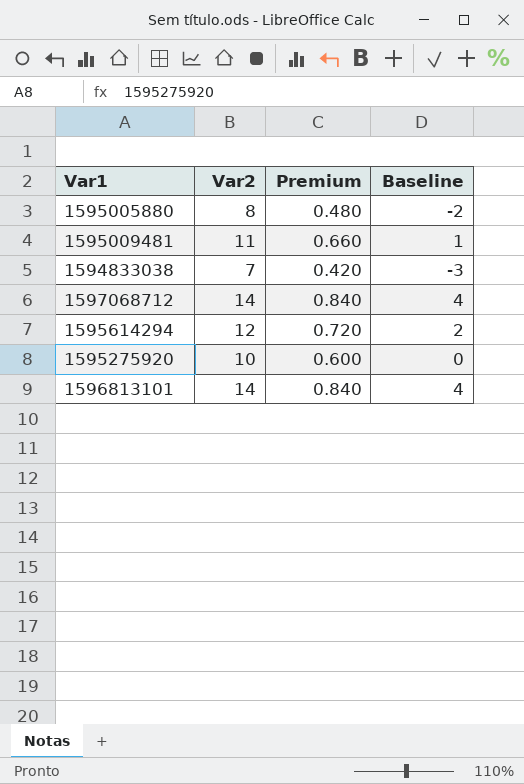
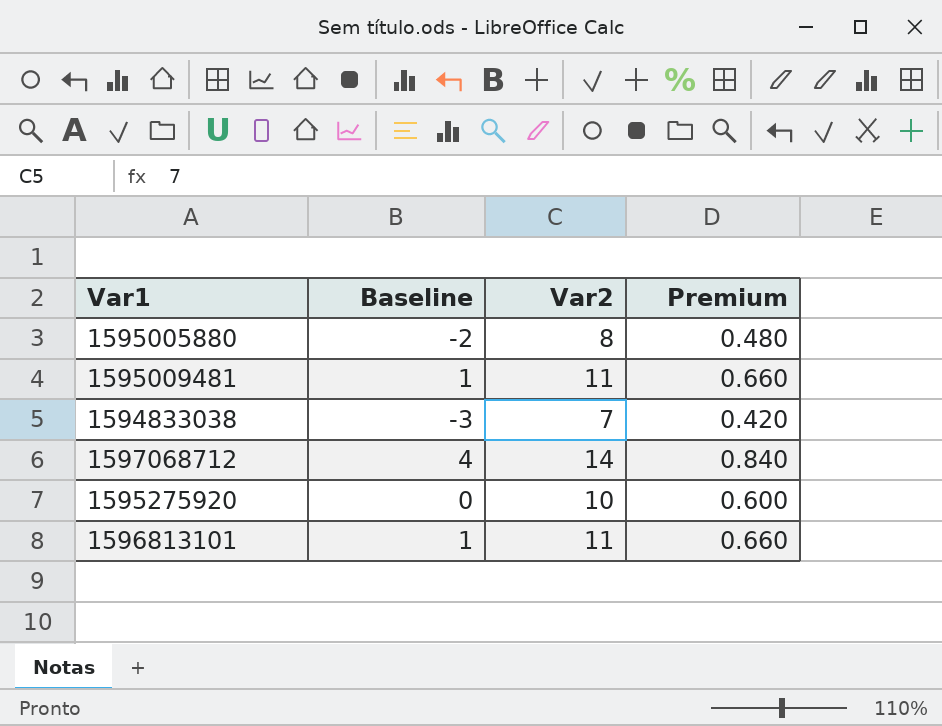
column Baseline | position: 4 -> 2
row 1595614294: 12 | 0.720 | 2 -> none
1596813101 | Baseline: 4 -> 1
1596813101 | Var2: 14 -> 11
1596813101 | Premium: 0.840 -> 0.660

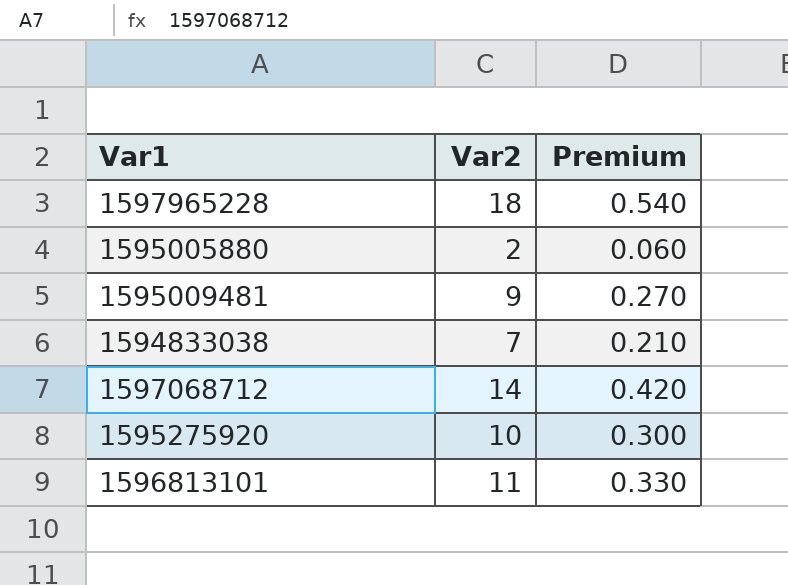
column Baseline | formula: [Var2] - 10 -> none
column Premium | formula: [Var2] * 0.06 -> [Var2] * 0.03
row 1597965228: none -> 18 | 0.540
1595005880 | Var2: 8 -> 2
1595009481 | Var2: 11 -> 9

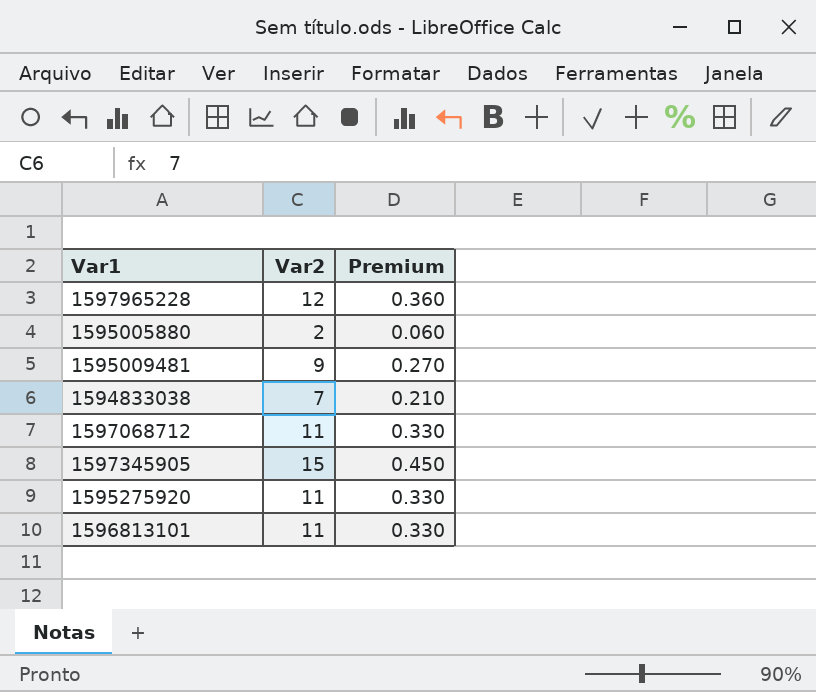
1597965228 | Var2: 18 -> 12
1597965228 | Premium: 0.540 -> 0.360
1597068712 | Var2: 14 -> 11
1597068712 | Premium: 0.420 -> 0.330
row 1597345905: none -> 15 | 0.450
1595275920 | Var2: 10 -> 11
1595275920 | Premium: 0.300 -> 0.330

